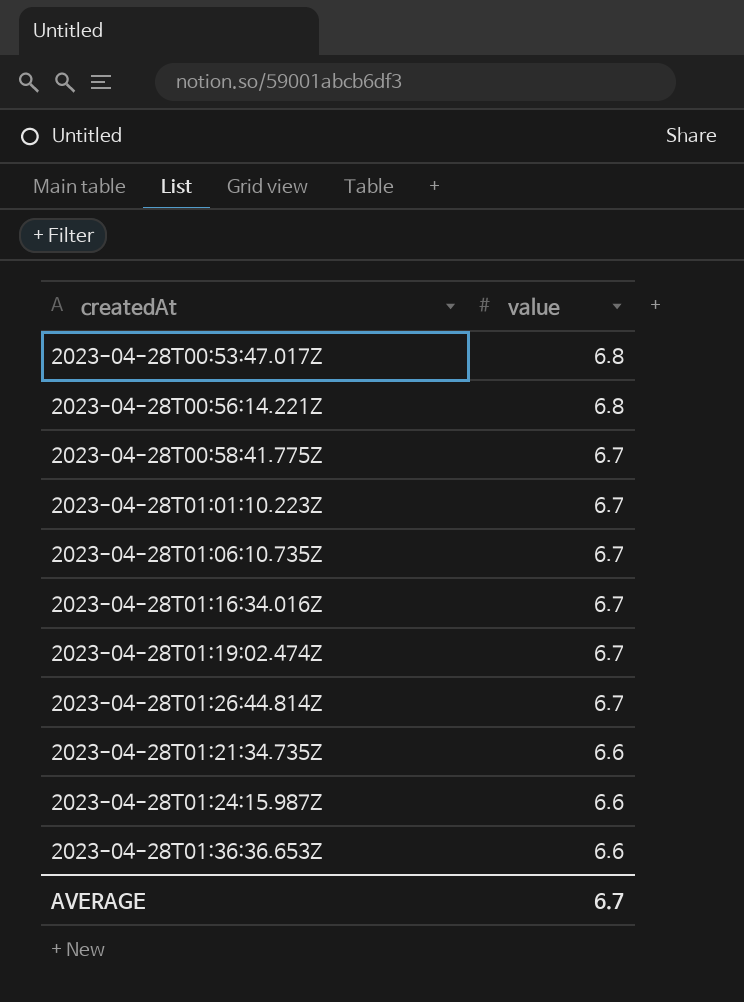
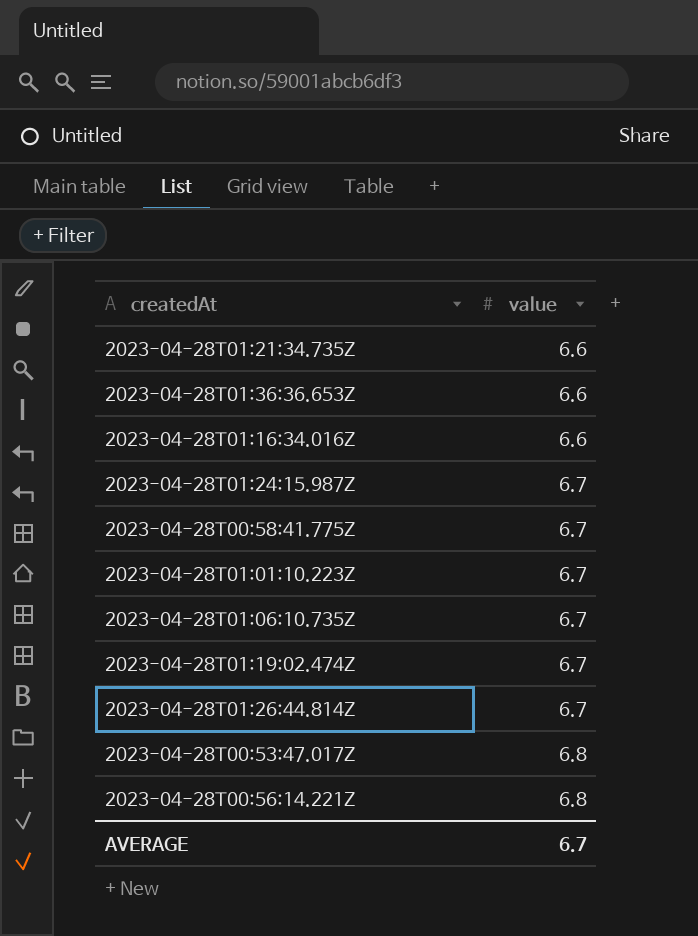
row order: value descending -> value ascending
2023-04-28T01:16:34.016Z | value: 6.7 -> 6.6
2023-04-28T01:24:15.987Z | value: 6.6 -> 6.7

